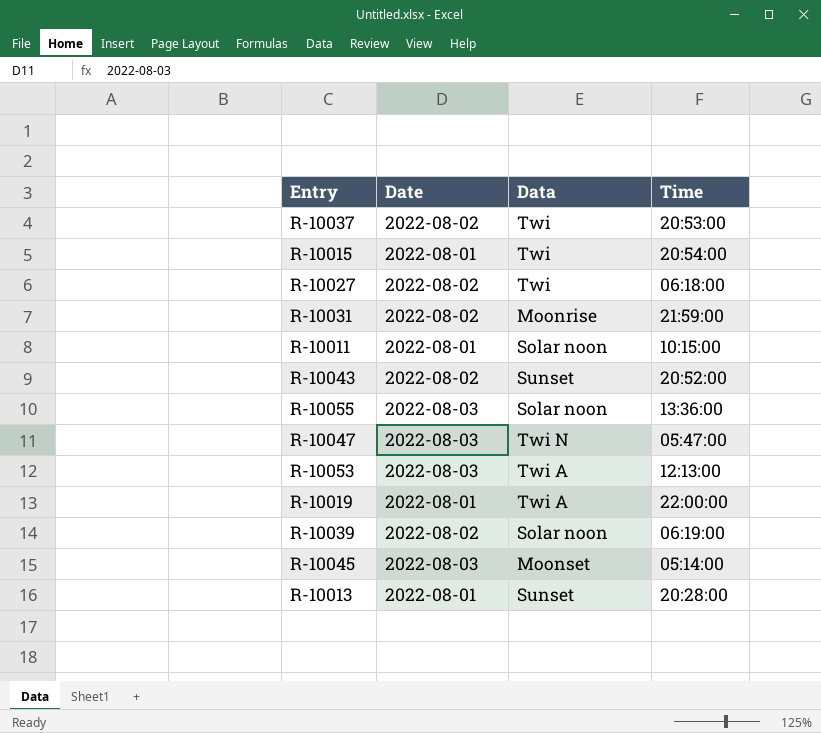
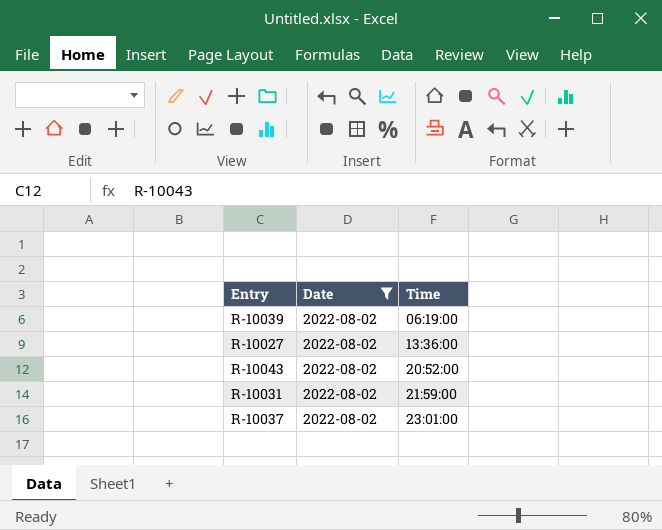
filter: none -> Date = 2022-08-02
row order: none -> Time ascending
column Data | position: 3 -> none
R-10027 | Time: 06:18:00 -> 13:36:00
R-10037 | Time: 20:53:00 -> 23:01:00

